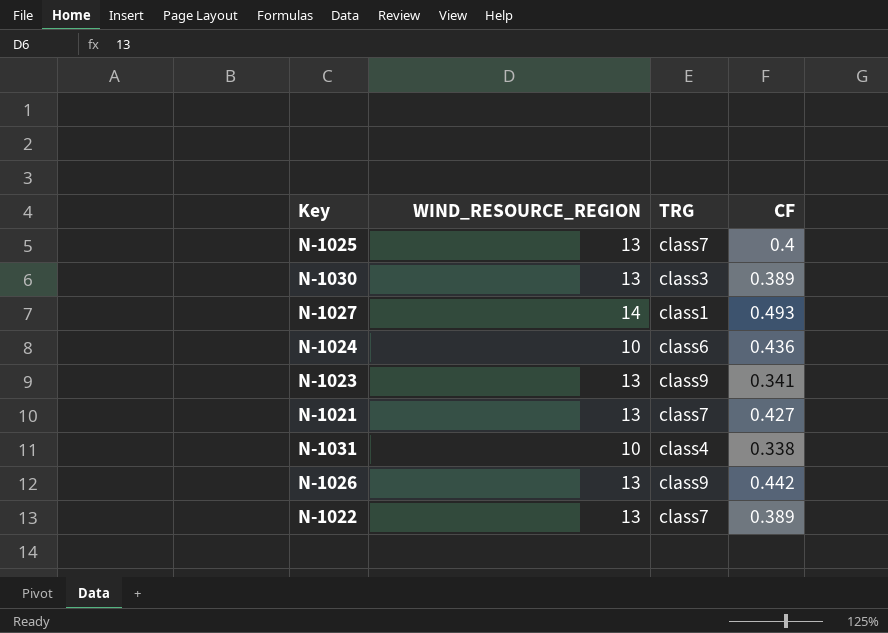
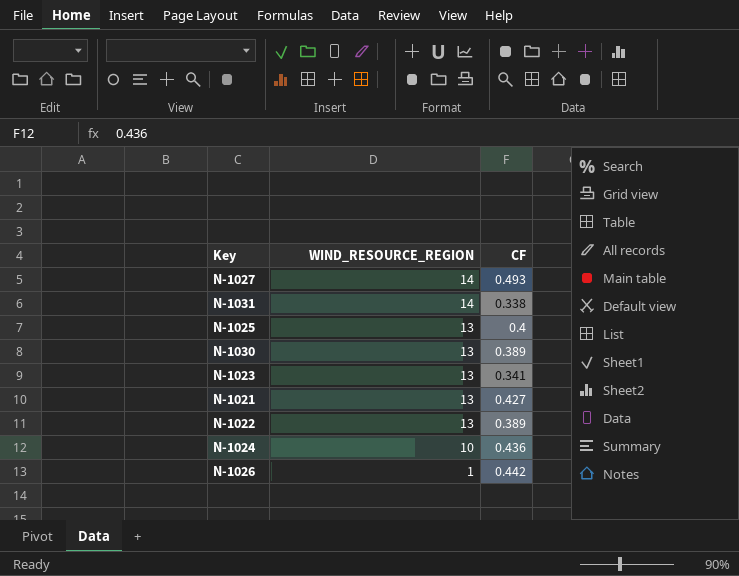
row order: none -> WIND_RESOURCE_REGION descending
column TRG | position: 3 -> none
N-1031 | WIND_RESOURCE_REGION: 10 -> 14
N-1026 | WIND_RESOURCE_REGION: 13 -> 1

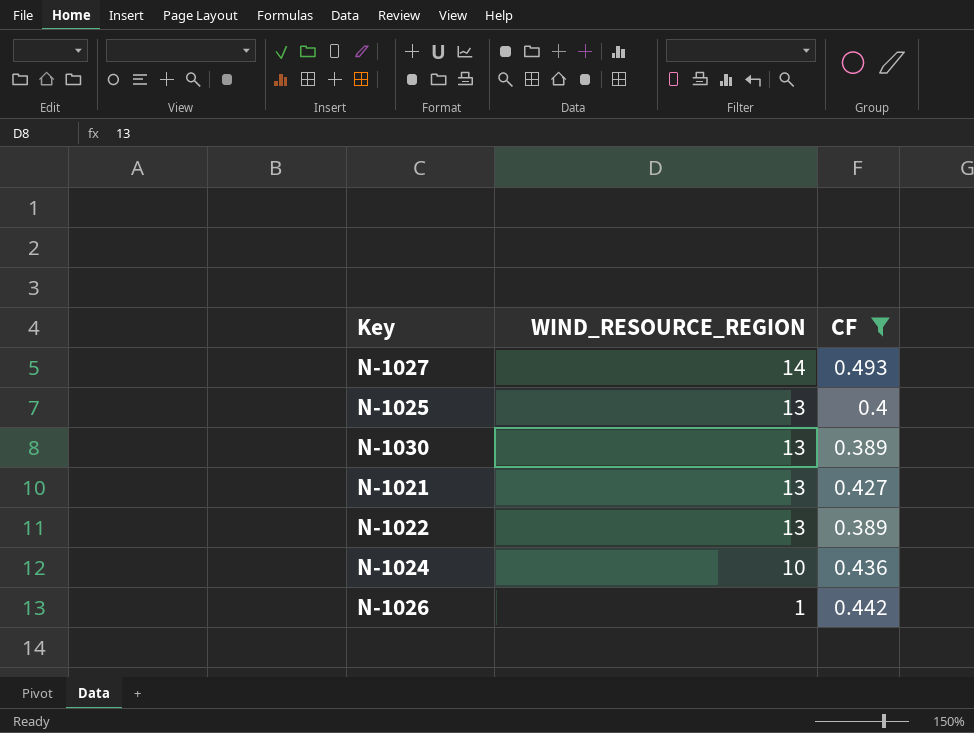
filter: none -> CF >= 0.389

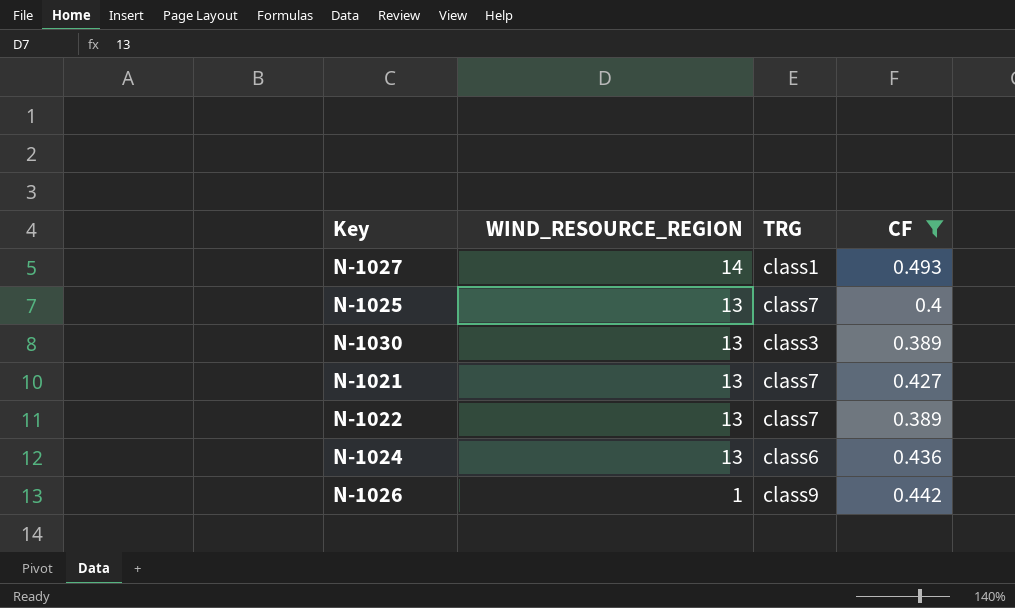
column TRG | position: none -> 3
N-1024 | WIND_RESOURCE_REGION: 10 -> 13

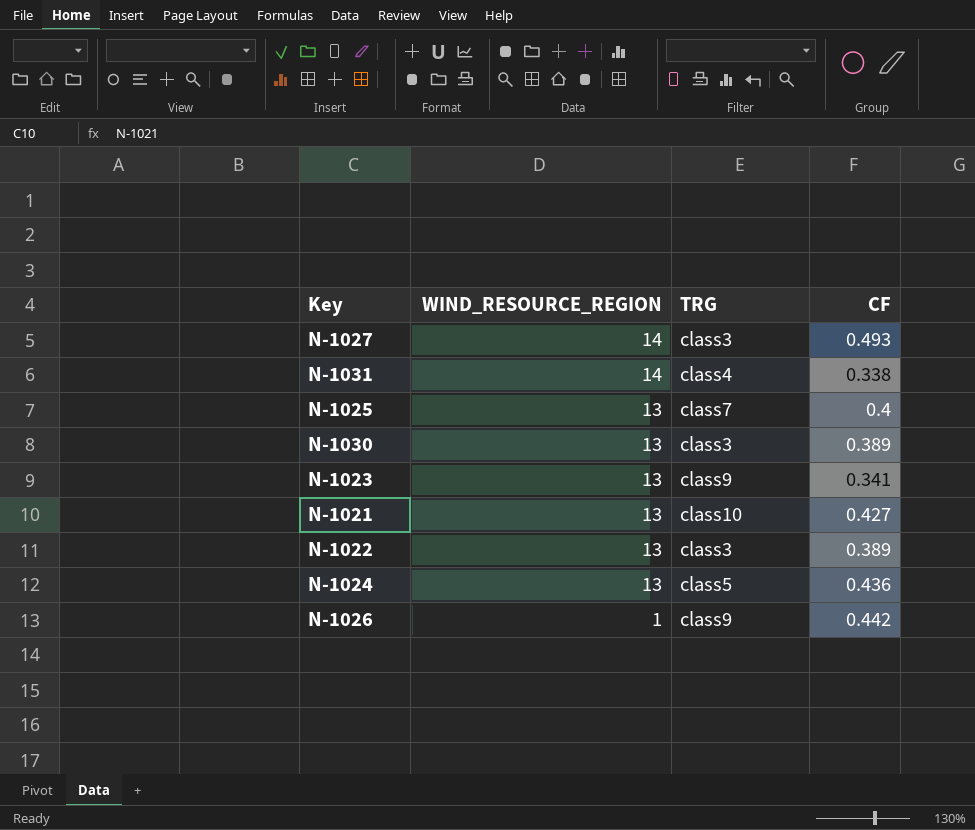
filter: CF >= 0.389 -> none
N-1027 | TRG: class1 -> class3
N-1021 | TRG: class7 -> class10
N-1022 | TRG: class7 -> class3
N-1024 | TRG: class6 -> class5

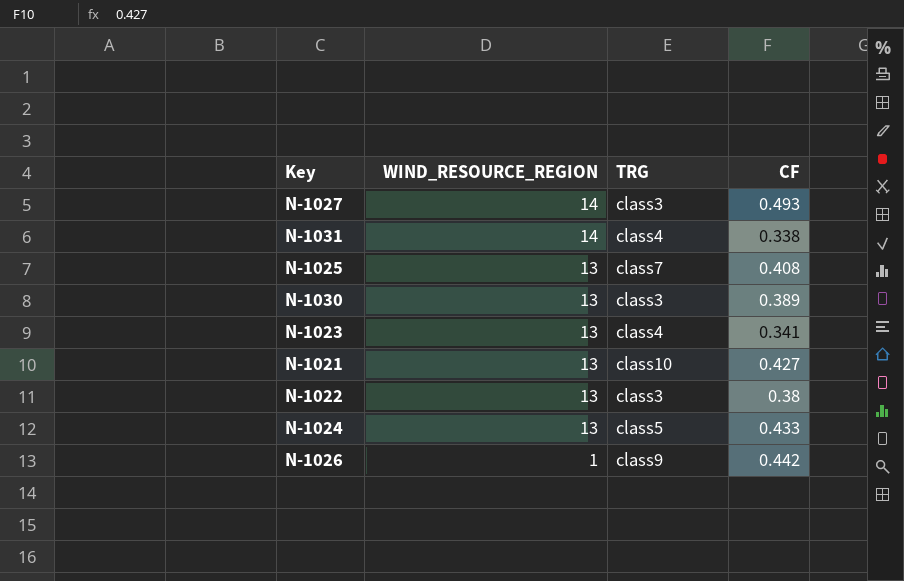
N-1025 | CF: 0.4 -> 0.408
N-1023 | TRG: class9 -> class4
N-1022 | CF: 0.389 -> 0.38
N-1024 | CF: 0.436 -> 0.433

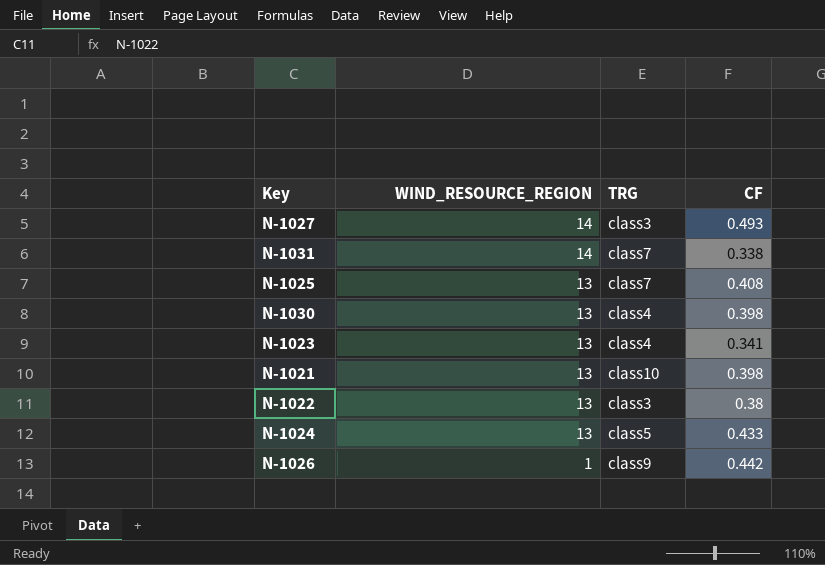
N-1031 | TRG: class4 -> class7
N-1030 | TRG: class3 -> class4
N-1030 | CF: 0.389 -> 0.398
N-1021 | CF: 0.427 -> 0.398

